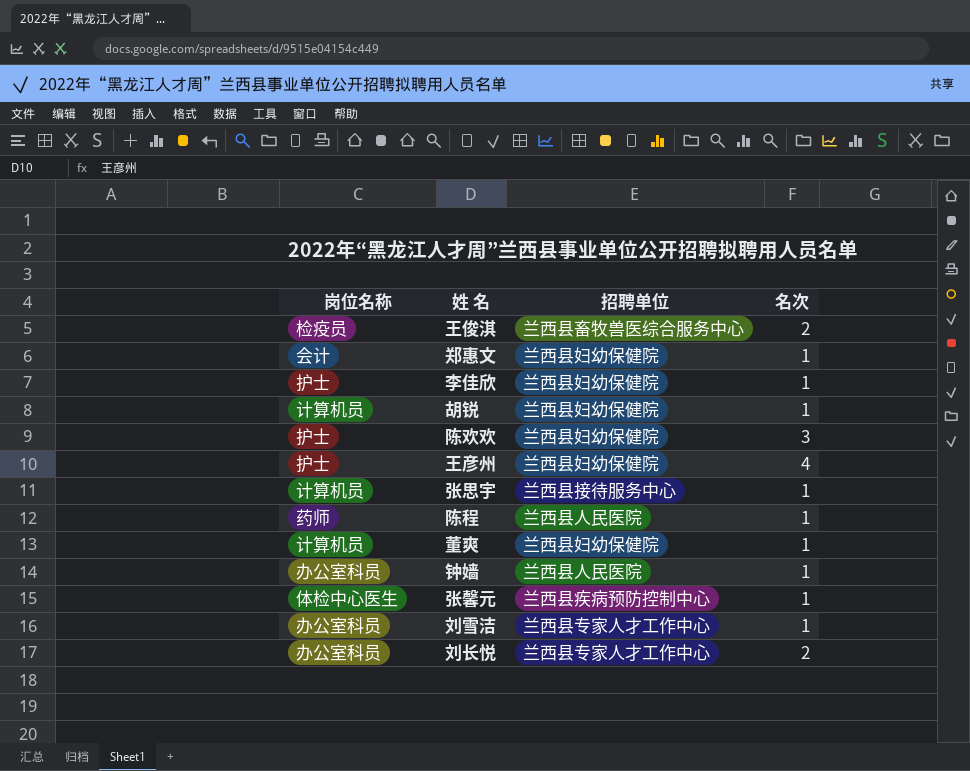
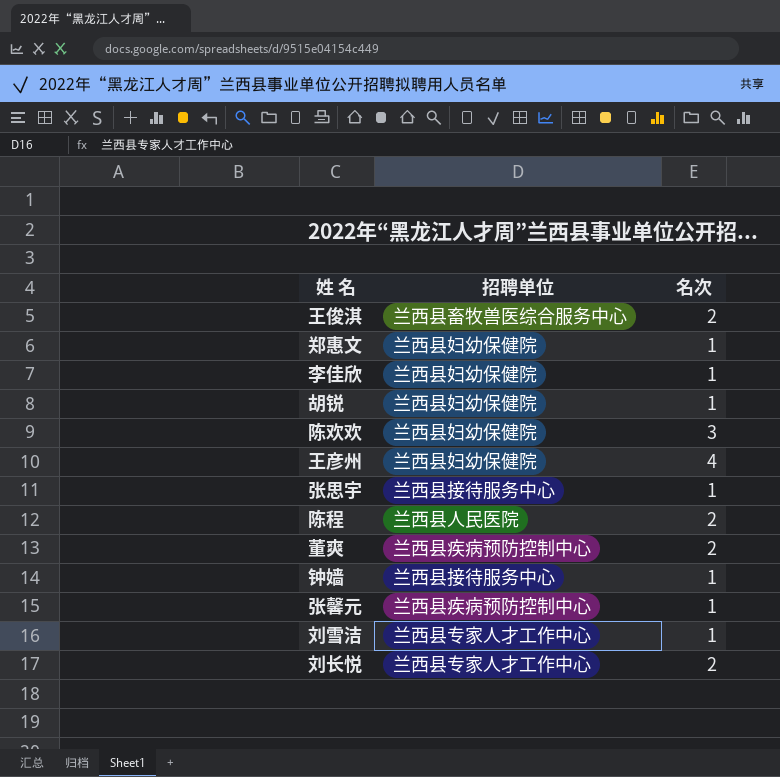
column 岗位名称 | position: 1 -> none
陈程 | 名次: 1 -> 2
董爽 | 招聘单位: 兰西县妇幼保健院 -> 兰西县疾病预防控制中心
董爽 | 名次: 1 -> 2
钟嫱 | 招聘单位: 兰西县人民医院 -> 兰西县接待服务中心

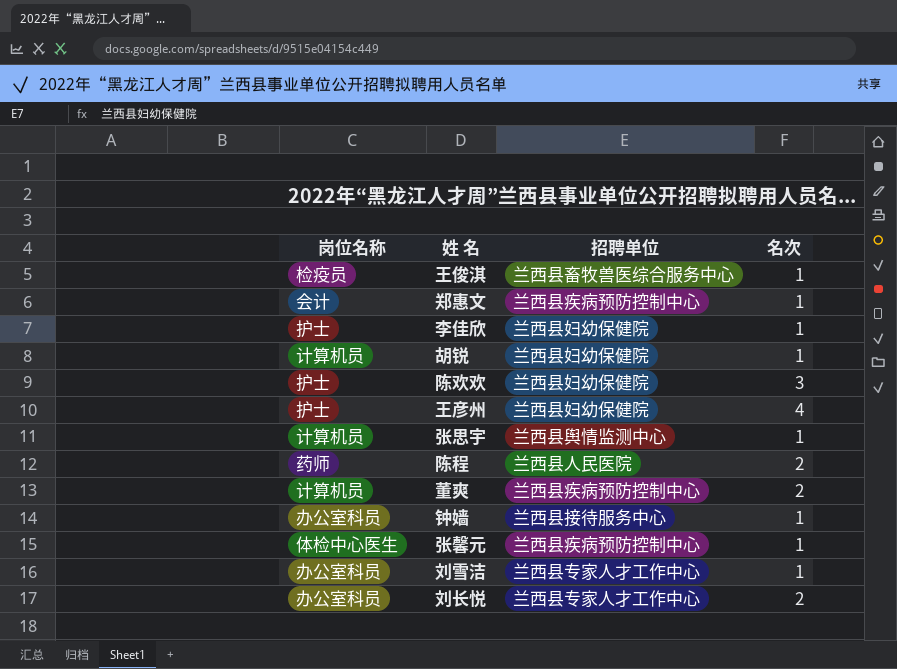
column 岗位名称 | position: none -> 1
王俊淇 | 名次: 2 -> 1
郑惠文 | 招聘单位: 兰西县妇幼保健院 -> 兰西县疾病预防控制中心
张思宇 | 招聘单位: 兰西县接待服务中心 -> 兰西县舆情监测中心

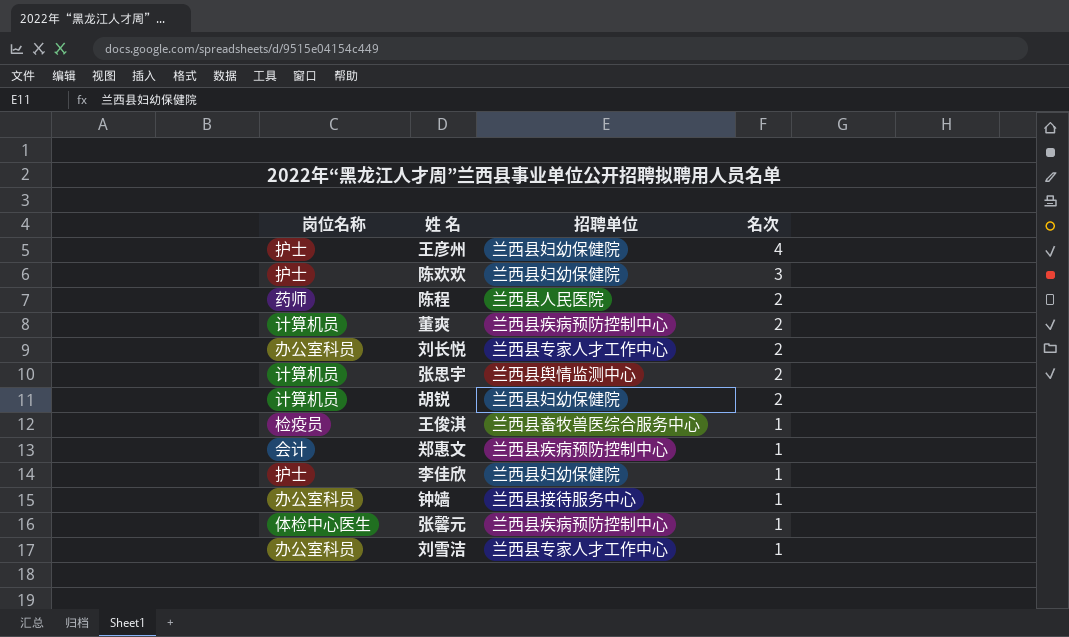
row order: none -> 名次 descending
张思宇 | 名次: 1 -> 2
胡锐 | 名次: 1 -> 2

